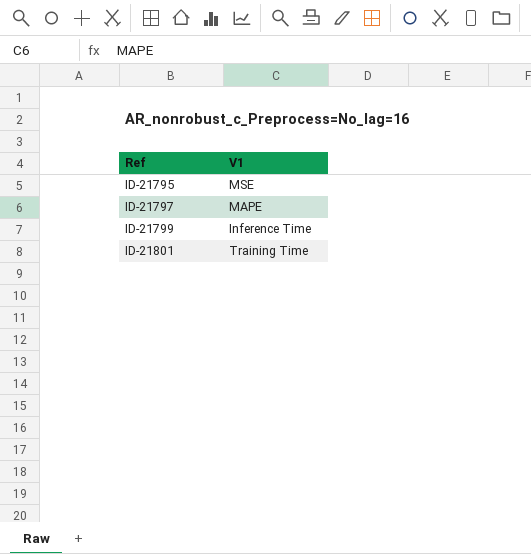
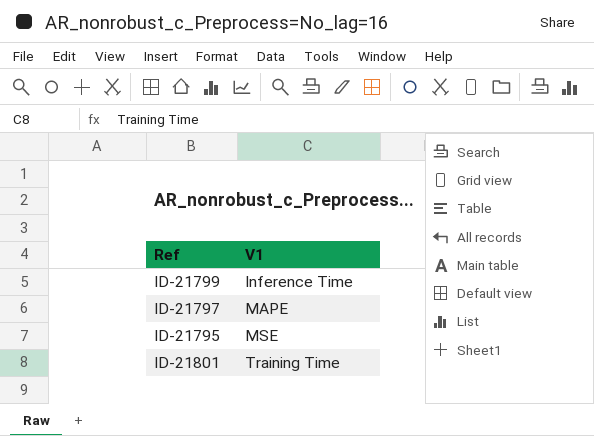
row order: Ref ascending -> V1 ascending

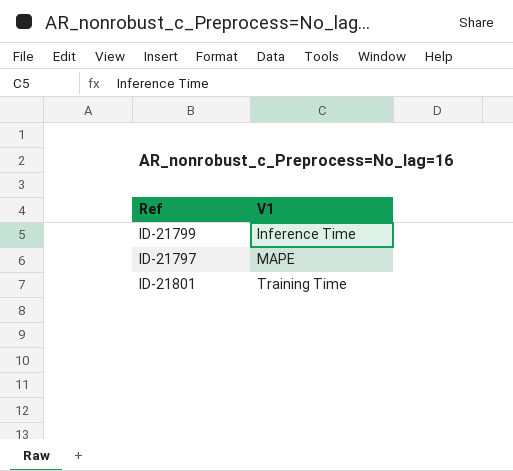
row ID-21795: MSE -> none

